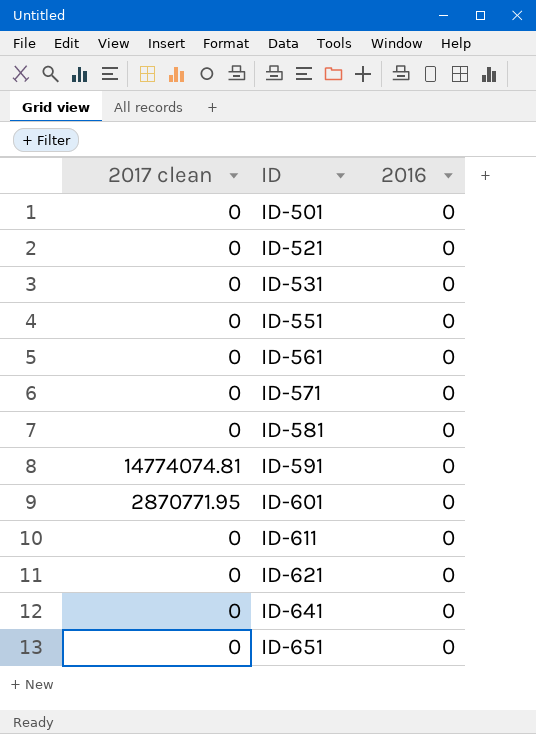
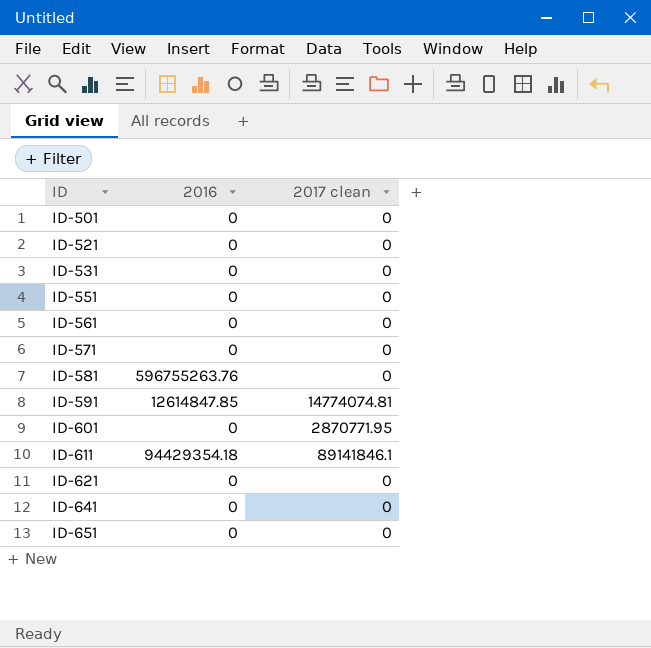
column 2017 clean | position: 1 -> 3
ID-581 | 2016: 0 -> 596755263.76
ID-591 | 2016: 0 -> 12614847.85
ID-611 | 2016: 0 -> 94429354.18
ID-611 | 2017 clean: 0 -> 89141846.1

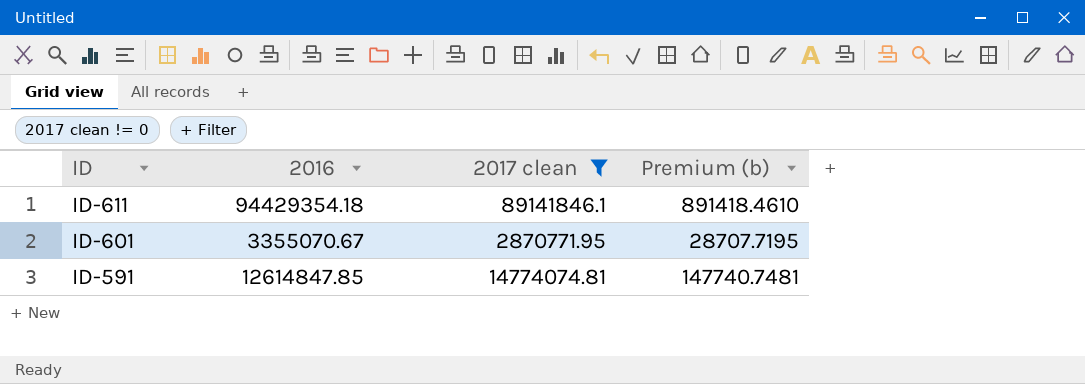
filter: none -> 2017 clean != 0
row order: ID ascending -> ID descending
column Premium (b) | formula: none -> [2017 clean] * 0.01
ID-601 | 2016: 0 -> 3355070.67

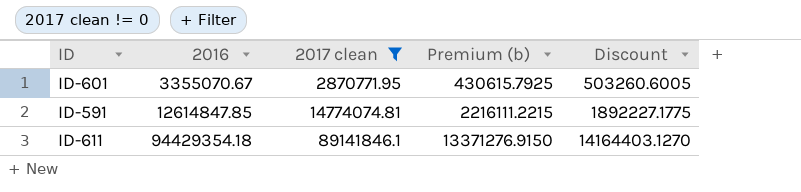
row order: ID descending -> 2016 ascending
column Premium (b) | formula: [2017 clean] * 0.01 -> [2017 clean] * 0.15
column Discount | formula: none -> [2016] * 0.15

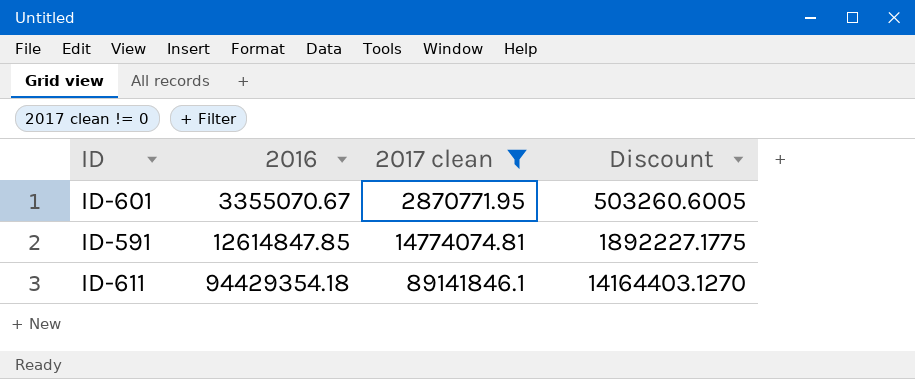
column Premium (b) | formula: [2017 clean] * 0.15 -> none

